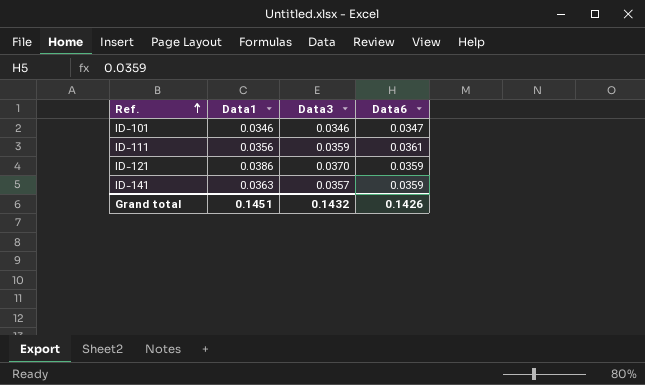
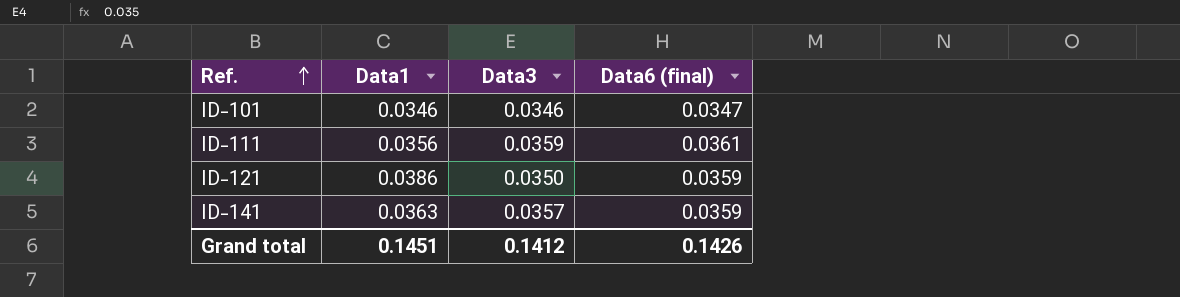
column name: Data6 -> Data6 (final)
ID-121 | Data3: 0.0370 -> 0.0350
Grand total | Data3: 0.1432 -> 0.1412

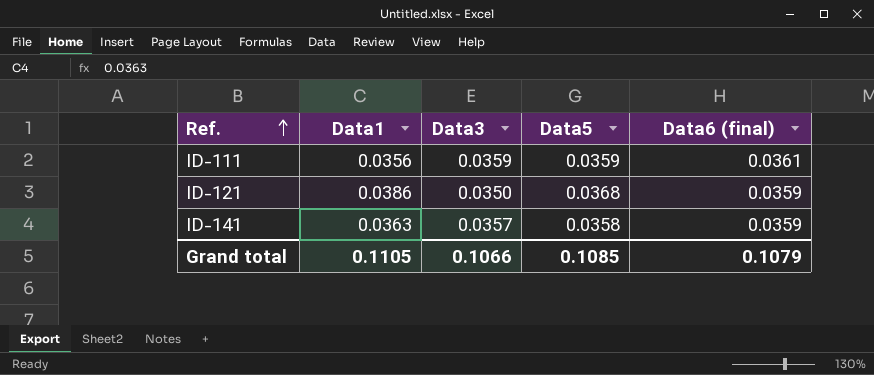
column Data5 | position: none -> 4
row ID-101: 0.0346 | 0.0346 | 0.0347 -> none
Grand total | Data1: 0.1451 -> 0.1105
Grand total | Data3: 0.1412 -> 0.1066
Grand total | Data6 (final): 0.1426 -> 0.1079

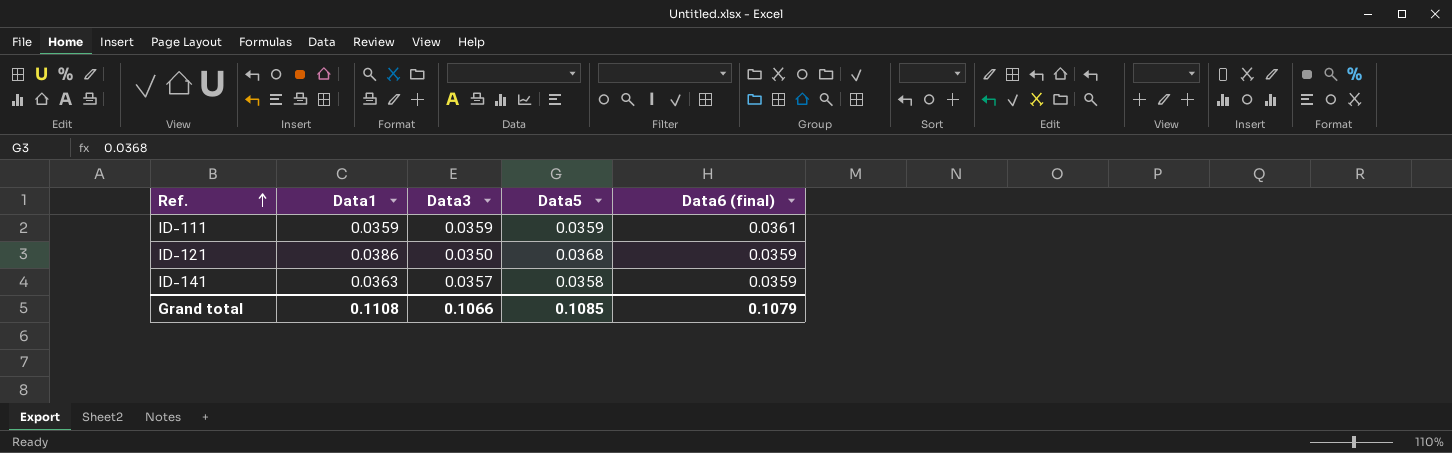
ID-111 | Data1: 0.0356 -> 0.0359
Grand total | Data1: 0.1105 -> 0.1108

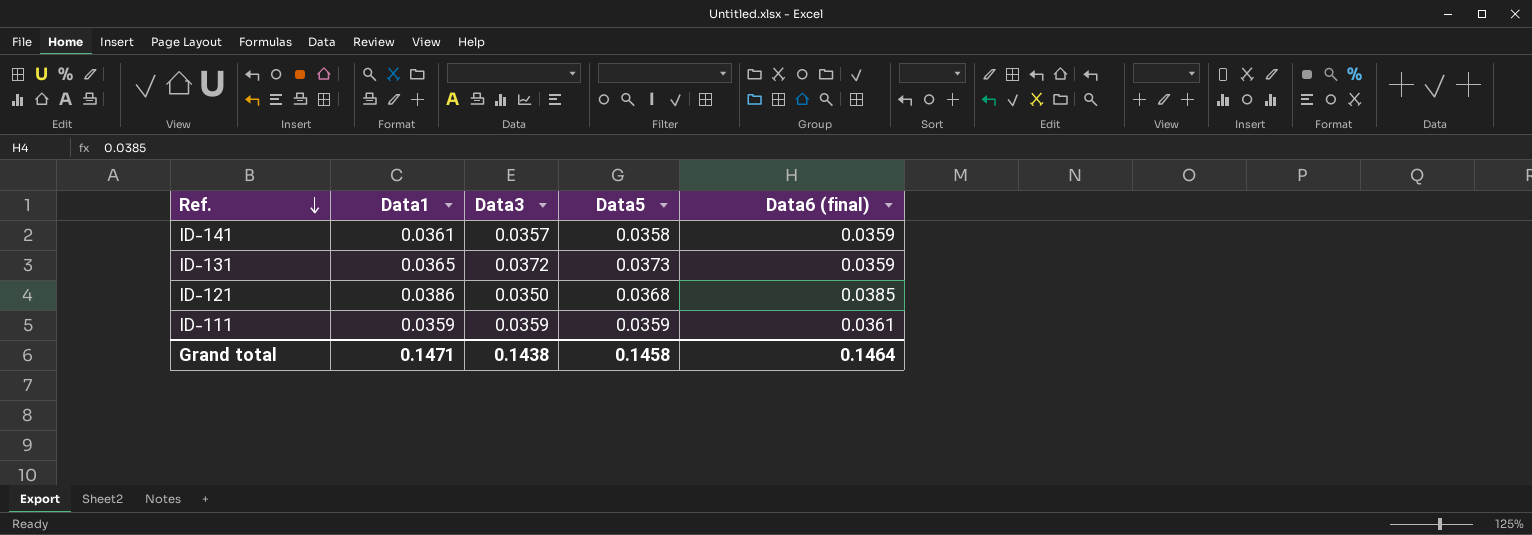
row order: Ref. ascending -> Ref. descending
ID-141 | Data1: 0.0363 -> 0.0361
row ID-131: none -> 0.0365 | 0.0372 | 0.0373 | 0.0359
ID-121 | Data6 (final): 0.0359 -> 0.0385
Grand total | Data1: 0.1108 -> 0.1471
Grand total | Data3: 0.1066 -> 0.1438
Grand total | Data5: 0.1085 -> 0.1458
Grand total | Data6 (final): 0.1079 -> 0.1464

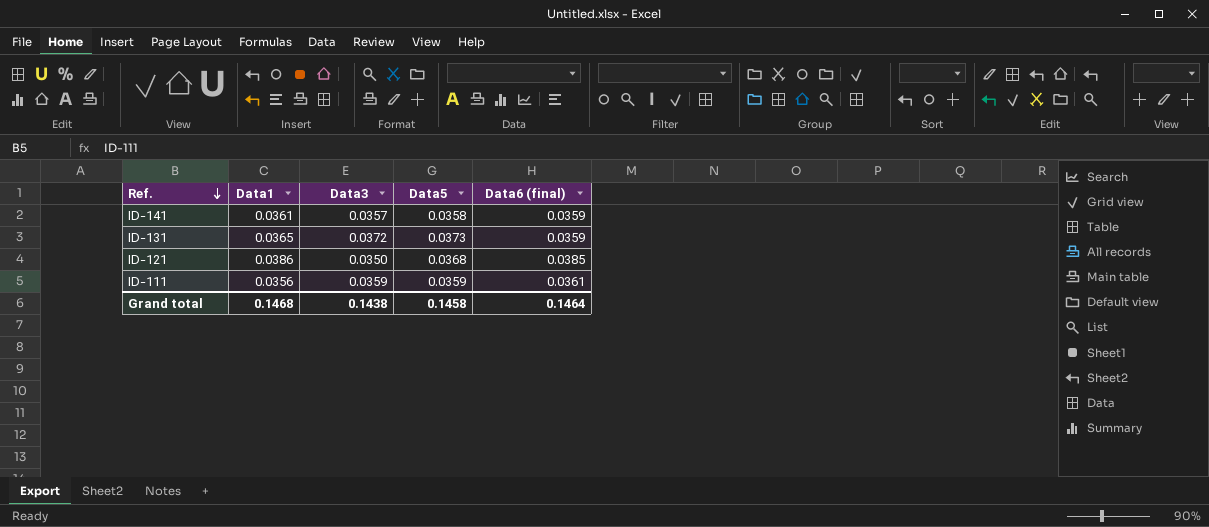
ID-111 | Data1: 0.0359 -> 0.0356
Grand total | Data1: 0.1471 -> 0.1468

